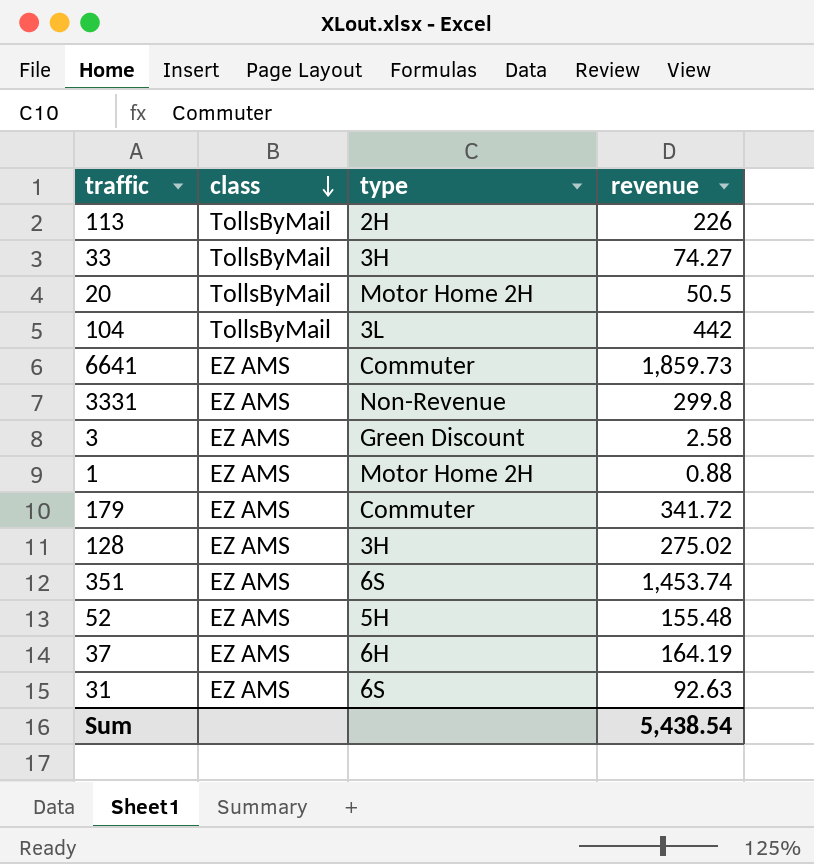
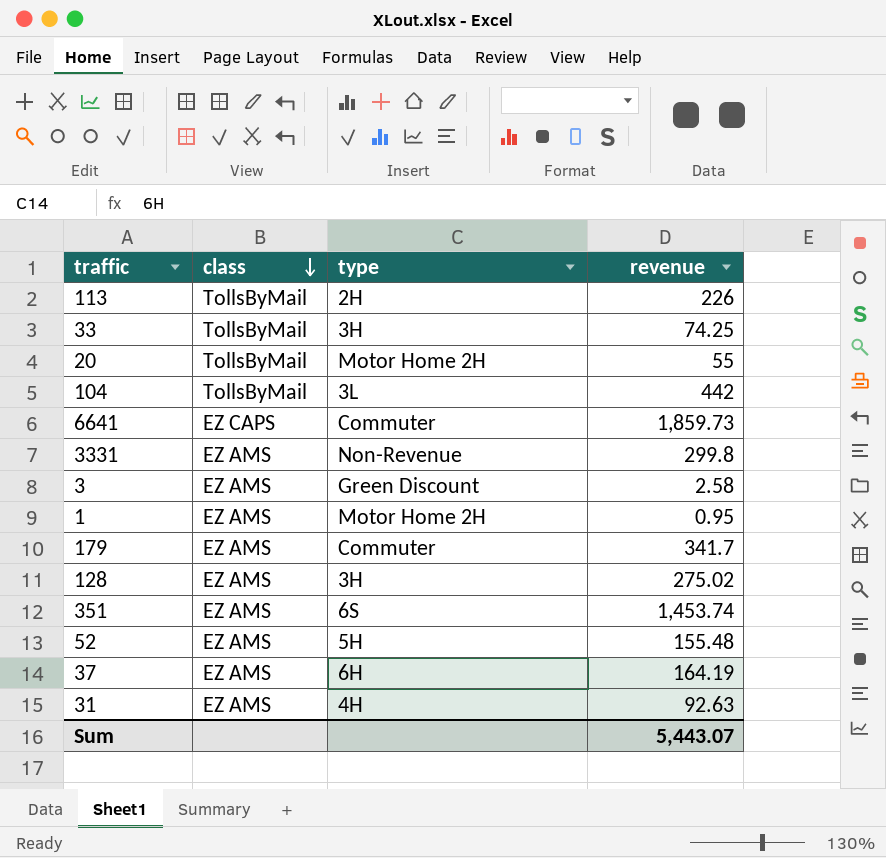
33 | revenue: 74.27 -> 74.25
20 | revenue: 50.5 -> 55
6641 | class: EZ AMS -> EZ CAPS
1 | revenue: 0.88 -> 0.95
179 | revenue: 341.72 -> 341.7
31 | type: 6S -> 4H
Sum | revenue: 5,438.54 -> 5,443.07

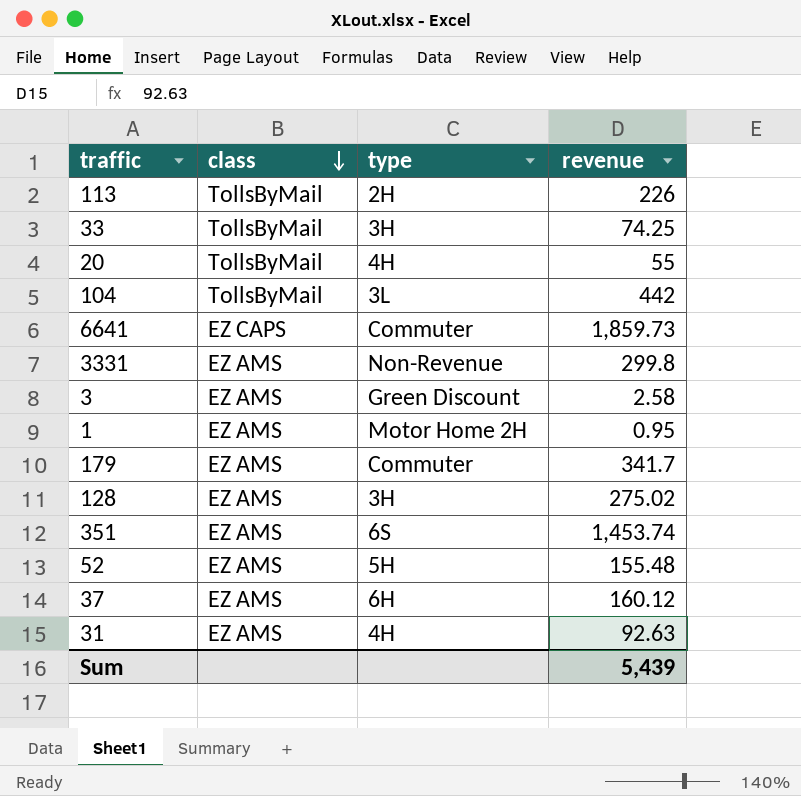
20 | type: Motor Home 2H -> 4H
37 | revenue: 164.19 -> 160.12
Sum | revenue: 5,443.07 -> 5,439

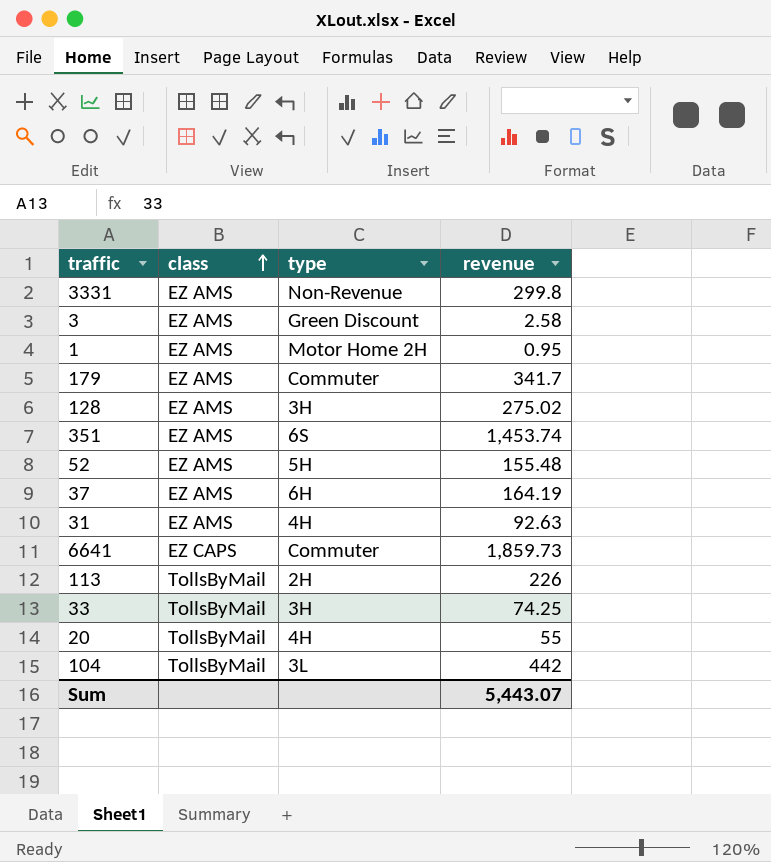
row order: class descending -> class ascending
37 | revenue: 160.12 -> 164.19
Sum | revenue: 5,439 -> 5,443.07

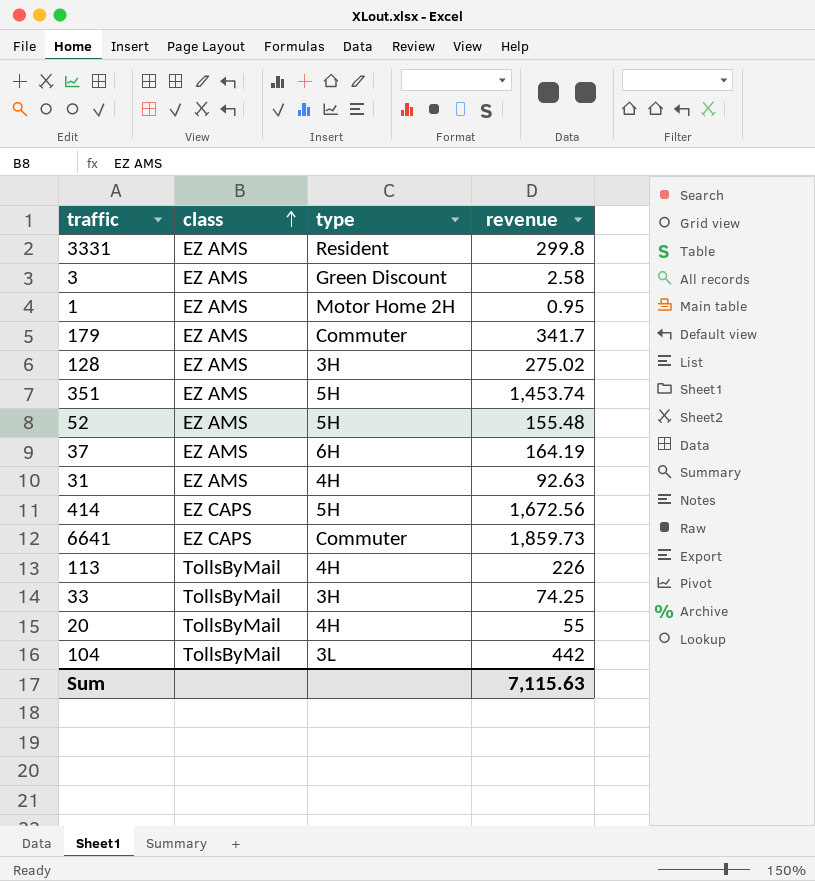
3331 | type: Non-Revenue -> Resident
351 | type: 6S -> 5H
row 414: none -> EZ CAPS | 5H | 1,672.56
113 | type: 2H -> 4H
Sum | revenue: 5,443.07 -> 7,115.63

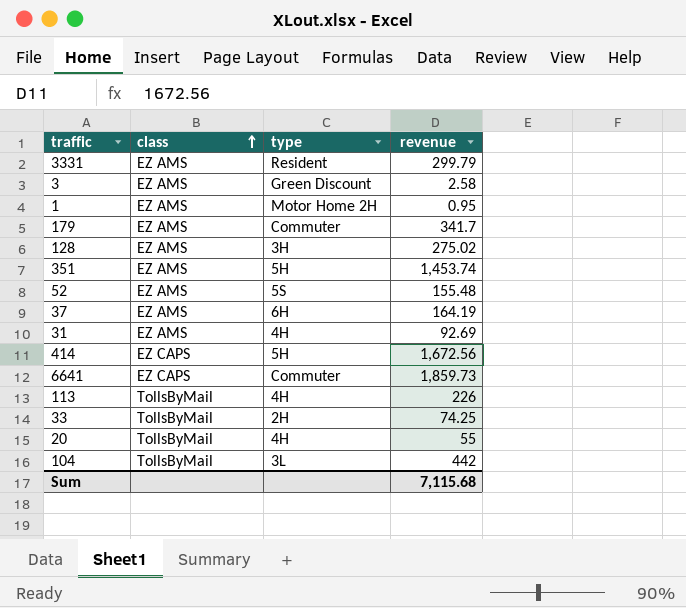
3331 | revenue: 299.8 -> 299.79
52 | type: 5H -> 5S
31 | revenue: 92.63 -> 92.69
33 | type: 3H -> 2H
Sum | revenue: 7,115.63 -> 7,115.68

